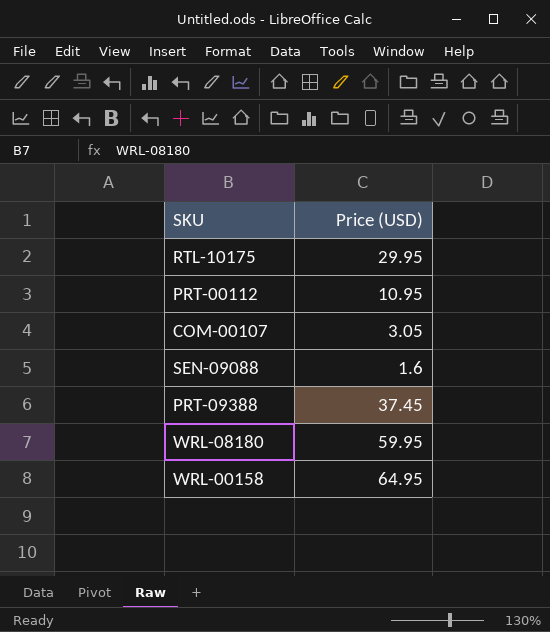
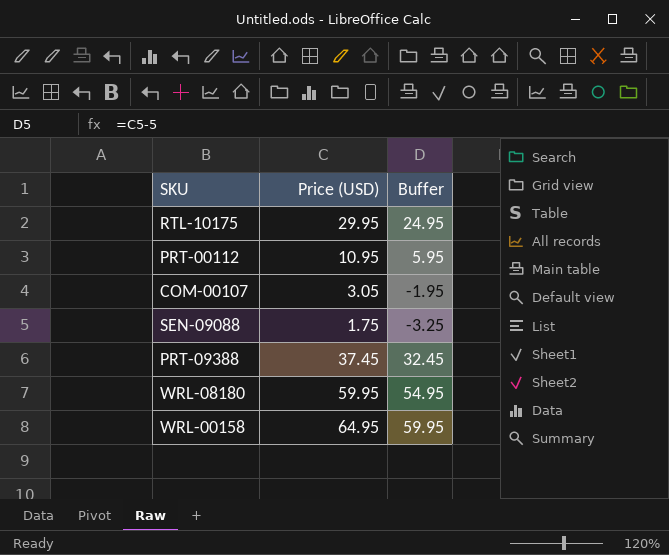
column Buffer | formula: none -> [Price (USD)] - 5
SEN-09088 | Price (USD): 1.6 -> 1.75

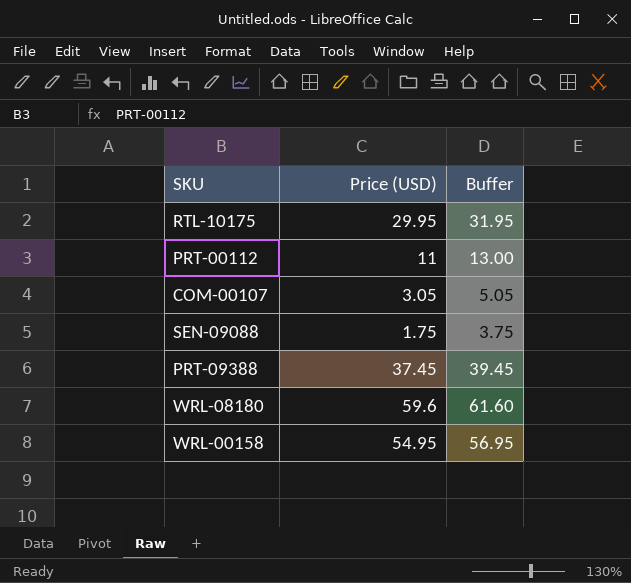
column Buffer | formula: [Price (USD)] - 5 -> [Price (USD)] + 2
PRT-00112 | Price (USD): 10.95 -> 11
WRL-08180 | Price (USD): 59.95 -> 59.6
WRL-00158 | Price (USD): 64.95 -> 54.95

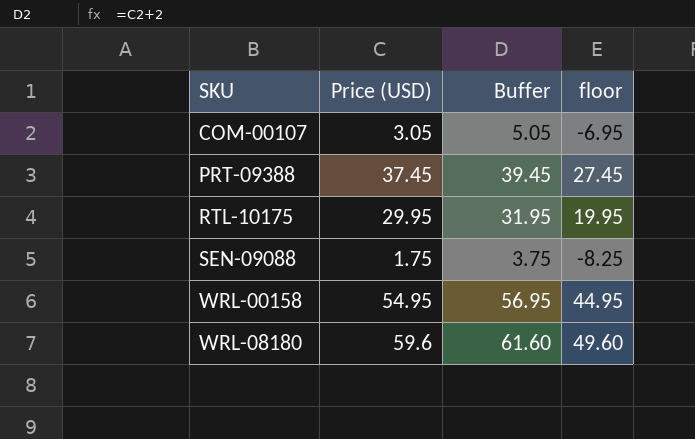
row order: none -> SKU ascending
column floor | formula: none -> [Price (USD)] - 10
row PRT-00112: 11 | 13.00 -> none

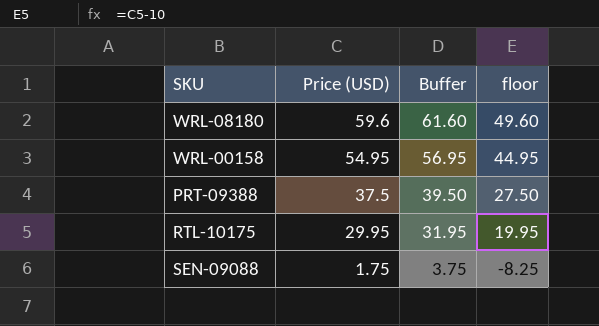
row order: SKU ascending -> Price (USD) descending
row COM-00107: 3.05 | 5.05 | -6.95 -> none
PRT-09388 | Price (USD): 37.45 -> 37.5
PRT-09388 | Buffer: 39.45 -> 39.50
PRT-09388 | floor: 27.45 -> 27.50

